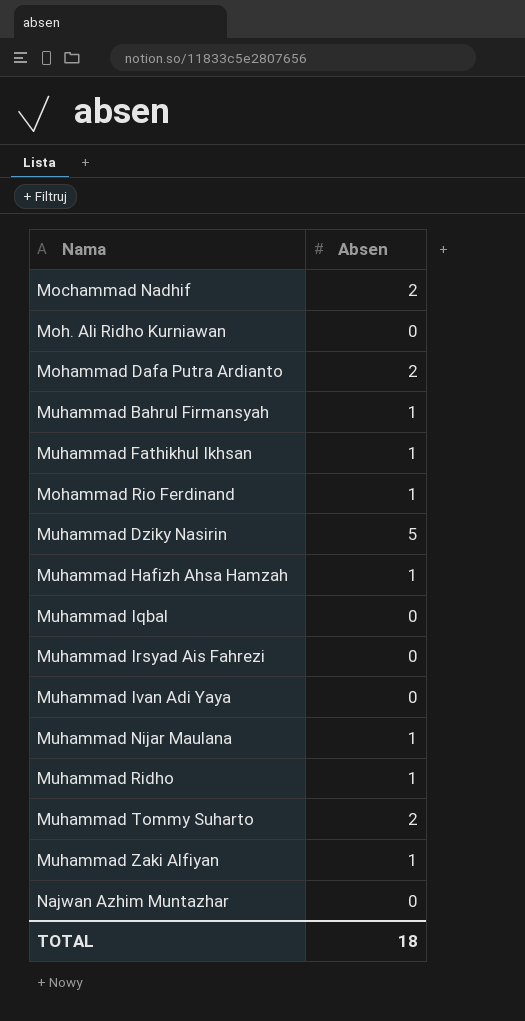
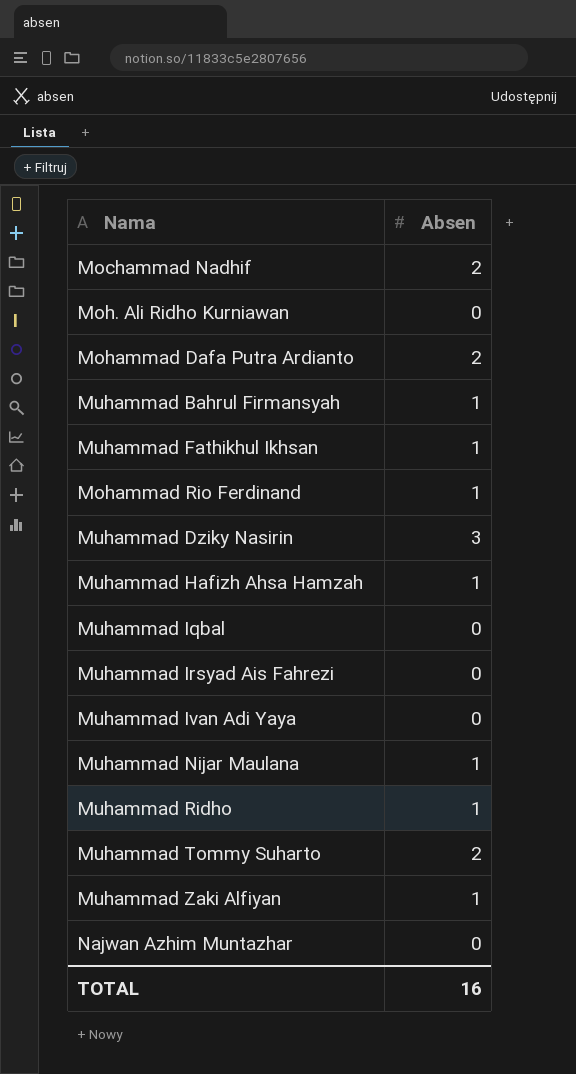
Muhammad Dziky Nasirin | Absen: 5 -> 3
TOTAL | Absen: 18 -> 16

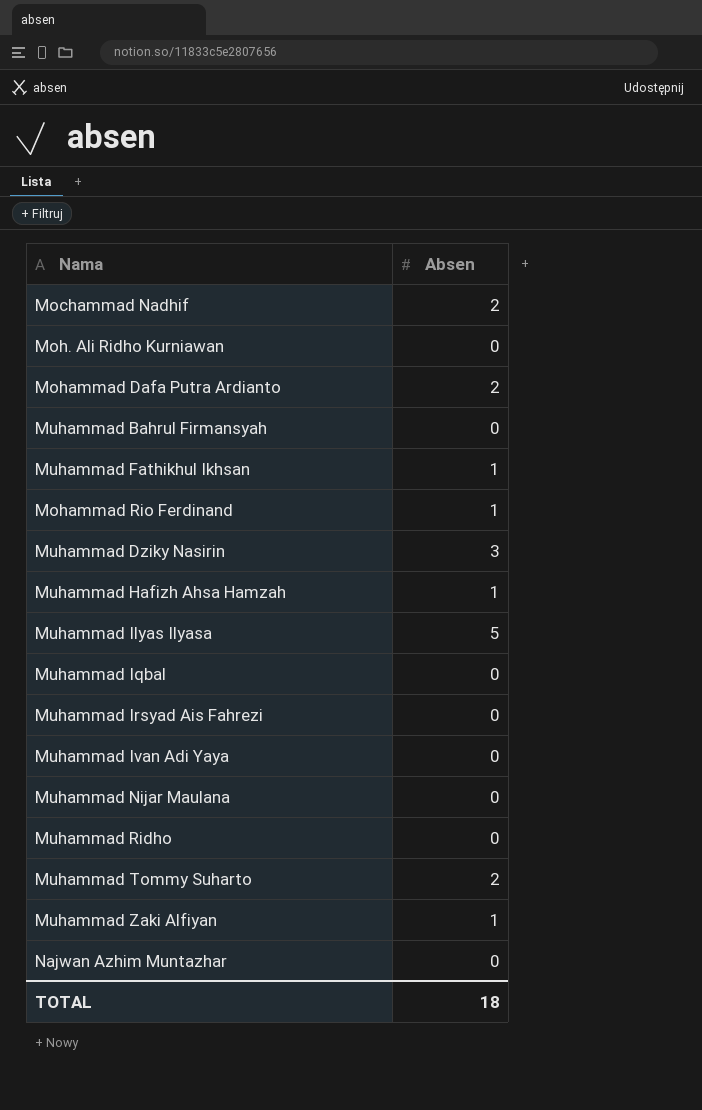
Muhammad Bahrul Firmansyah | Absen: 1 -> 0
row Muhammad Ilyas Ilyasa: none -> 5
Muhammad Nijar Maulana | Absen: 1 -> 0
Muhammad Ridho | Absen: 1 -> 0
TOTAL | Absen: 16 -> 18

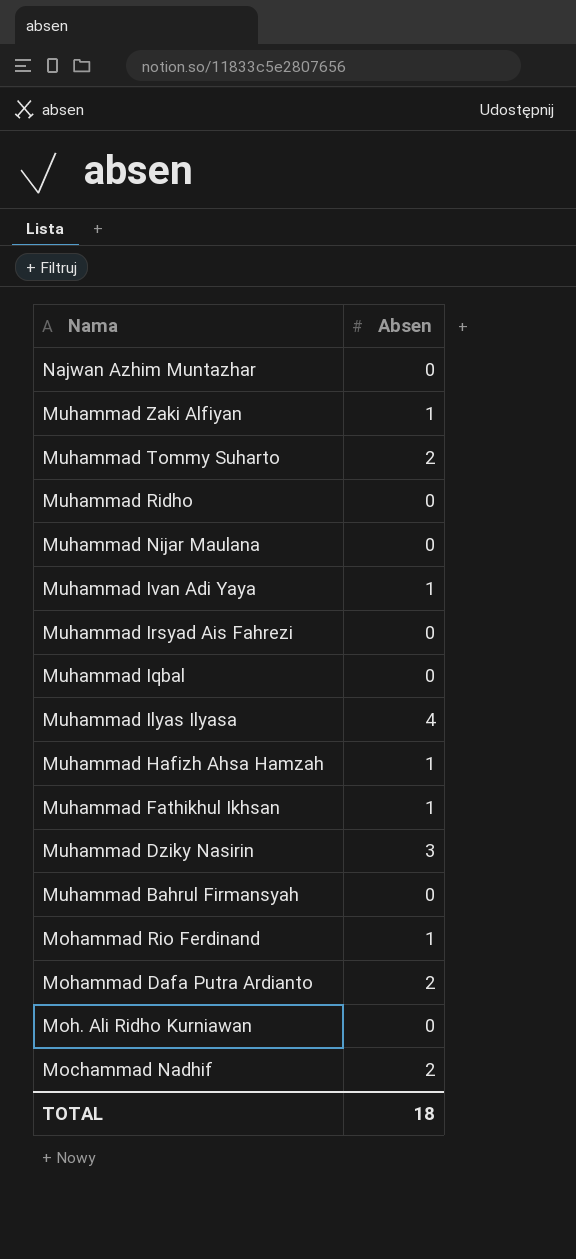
row order: none -> Nama descending
Muhammad Ivan Adi Yaya | Absen: 0 -> 1
Muhammad Ilyas Ilyasa | Absen: 5 -> 4

